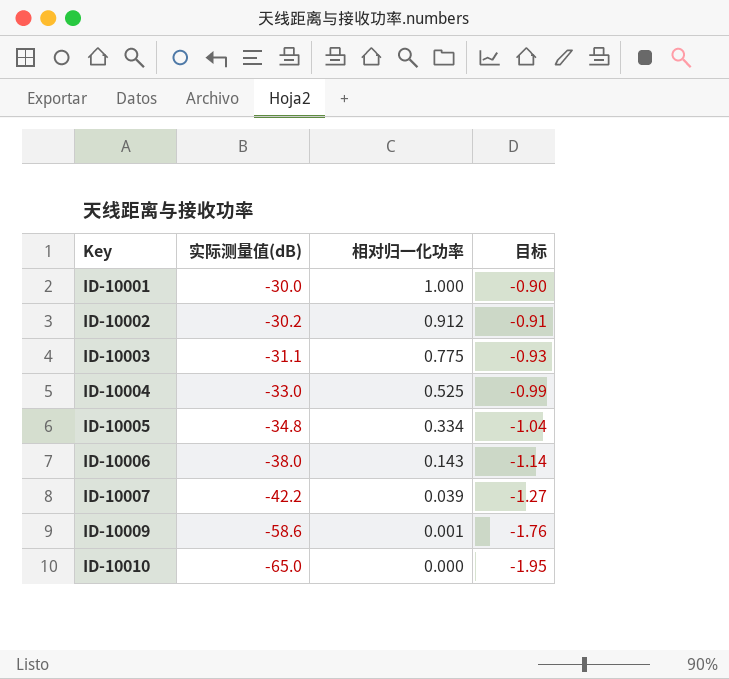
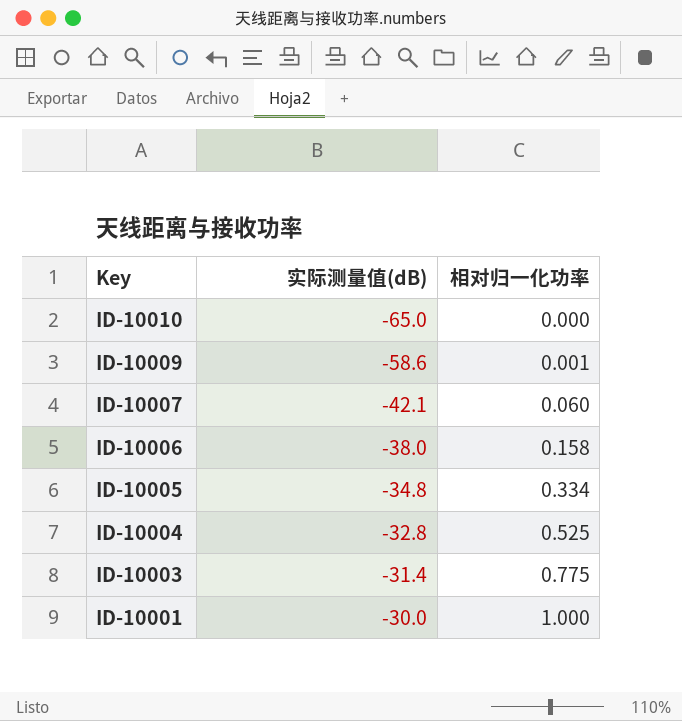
row order: Key ascending -> Key descending
column 目标 | formula: [实际测量值(dB)] * 0.03 -> none
row ID-10002: -30.2 | 0.912 | -0.91 -> none
ID-10007 | 实际测量值(dB): -42.2 -> -42.1
ID-10007 | 相对归一化功率: 0.039 -> 0.060
ID-10006 | 相对归一化功率: 0.143 -> 0.158
ID-10004 | 实际测量值(dB): -33.0 -> -32.8
ID-10003 | 实际测量值(dB): -31.1 -> -31.4

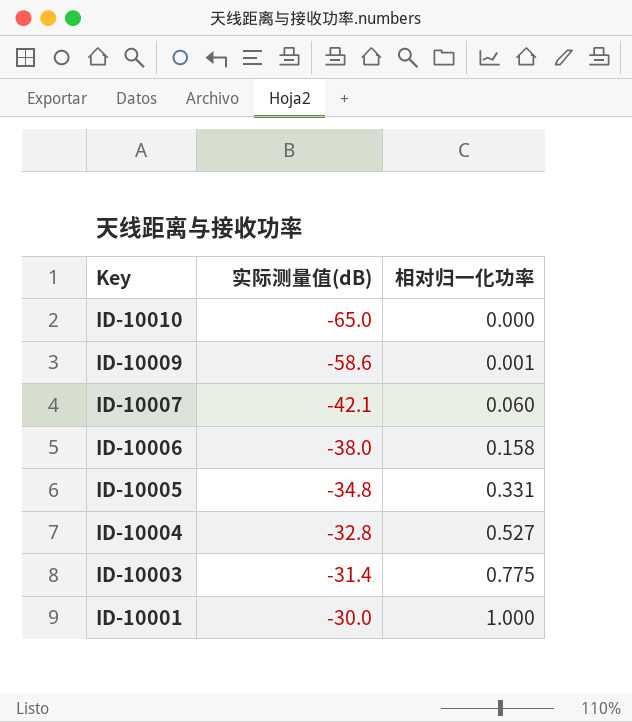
ID-10005 | 相对归一化功率: 0.334 -> 0.331
ID-10004 | 相对归一化功率: 0.525 -> 0.527

